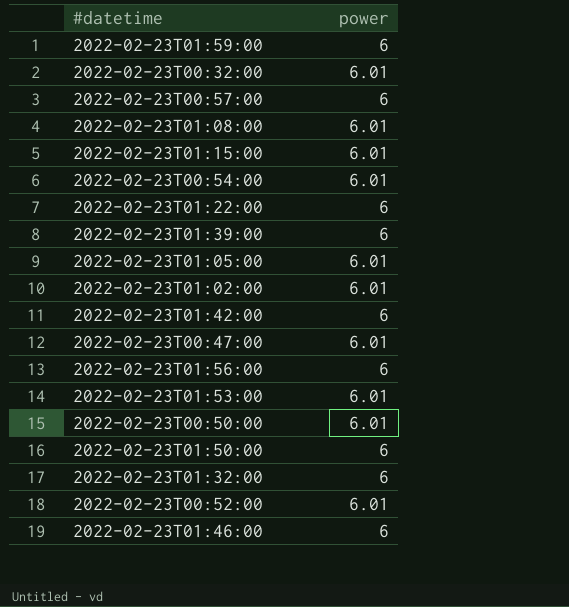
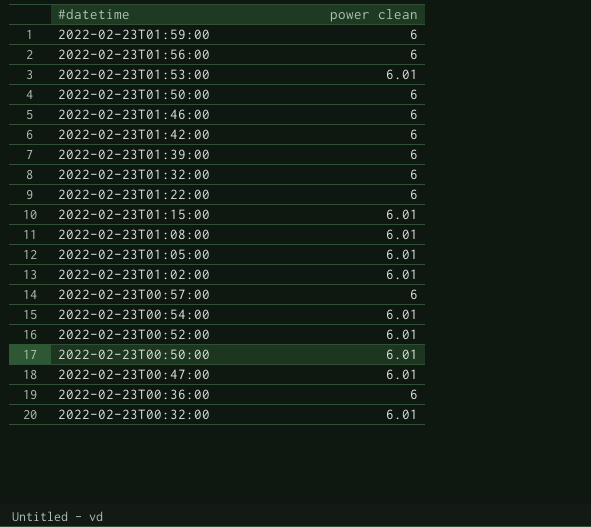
row order: none -> #datetime descending
column name: power -> power clean
row 2022-02-23T00:36:00: none -> 6

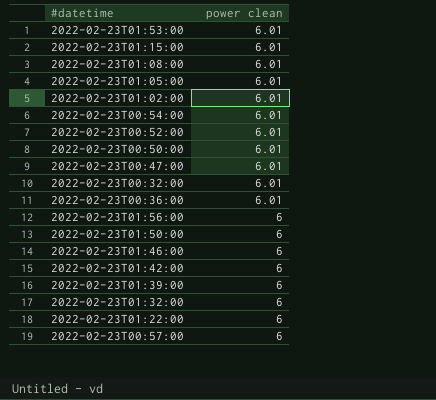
row order: #datetime descending -> power clean descending
row 2022-02-23T01:59:00: 6 -> none
2022-02-23T00:36:00 | power clean: 6 -> 6.01

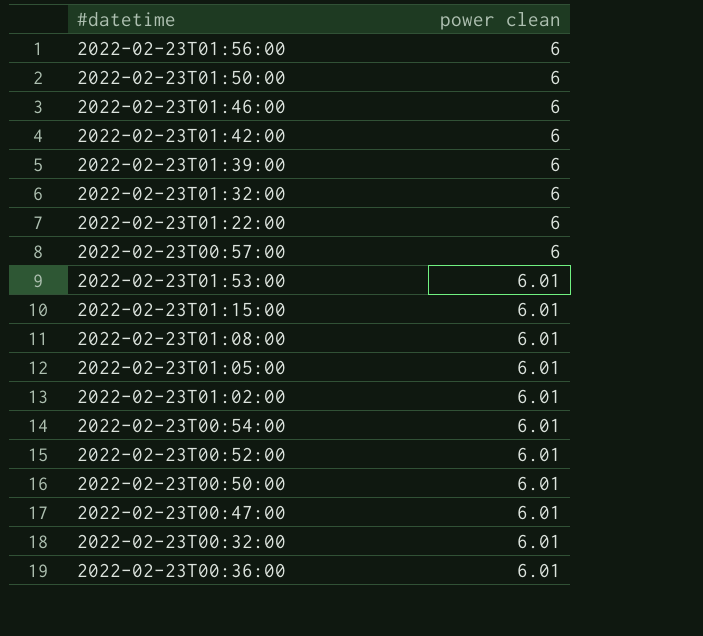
row order: power clean descending -> power clean ascending

